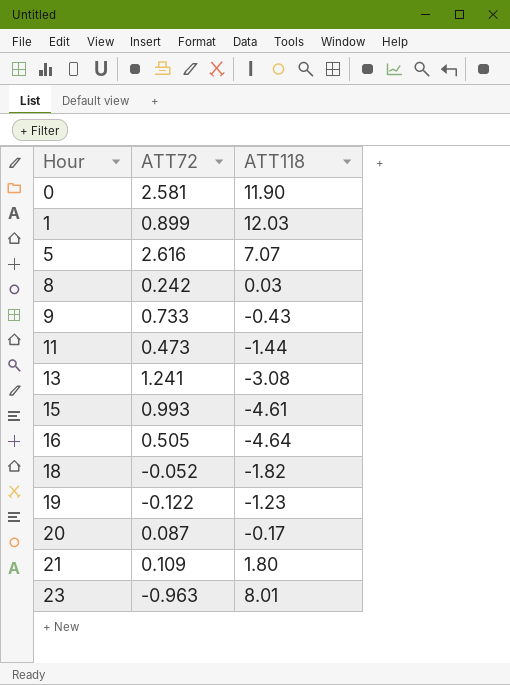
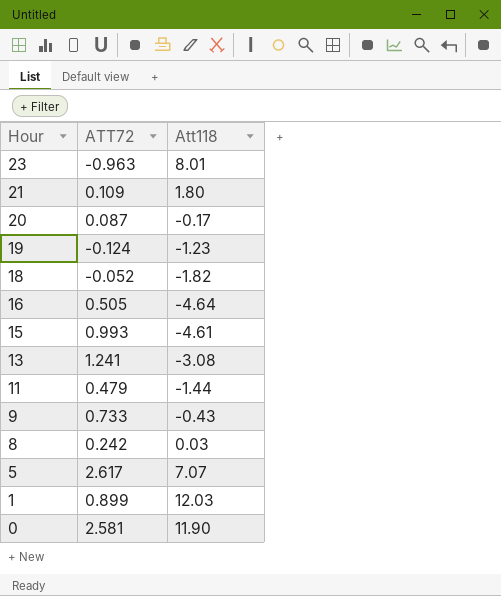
row order: Hour ascending -> Hour descending
column name: ATT118 -> Att118
19 | ATT72: -0.122 -> -0.124
11 | ATT72: 0.473 -> 0.479
5 | ATT72: 2.616 -> 2.617

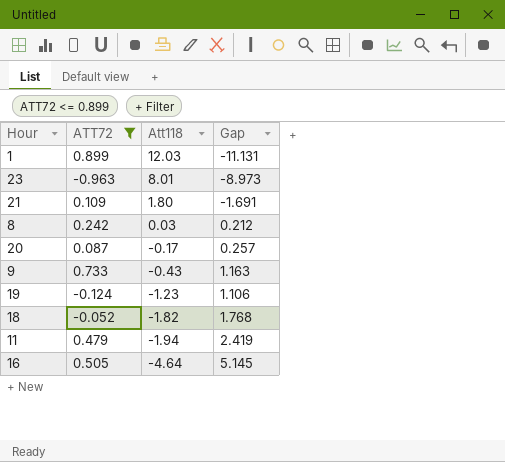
filter: none -> ATT72 <= 0.899
row order: Hour descending -> Att118 descending
column Gap | formula: none -> [ATT72] - [Att118]
11 | Att118: -1.44 -> -1.94

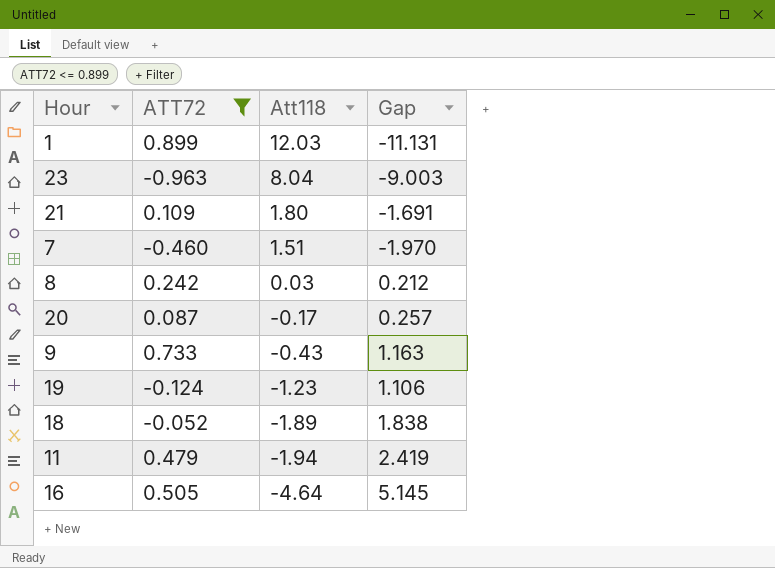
23 | Att118: 8.01 -> 8.04
23 | Gap: -8.973 -> -9.003
row 7: none -> -0.460 | 1.51 | -1.970
18 | Att118: -1.82 -> -1.89
18 | Gap: 1.768 -> 1.838

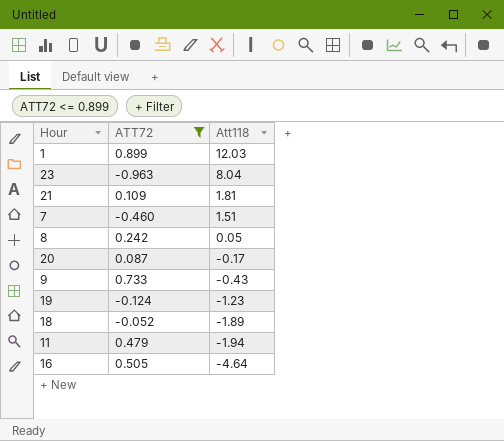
column Gap | formula: [ATT72] - [Att118] -> none
21 | Att118: 1.80 -> 1.81
8 | Att118: 0.03 -> 0.05

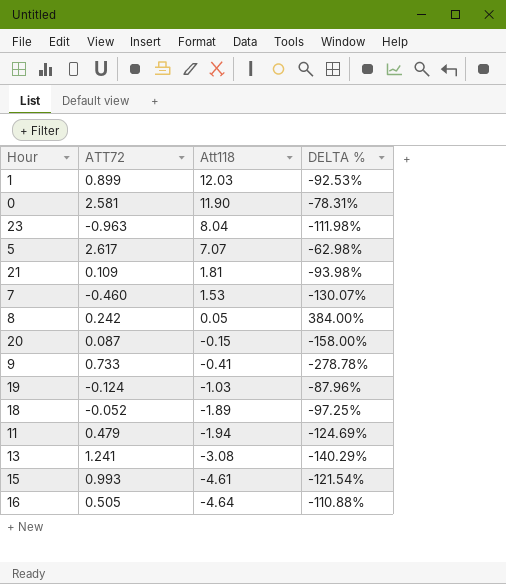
filter: ATT72 <= 0.899 -> none
column DELTA % | formula: none -> ([ATT72] - [Att118]) / [Att118]
7 | Att118: 1.51 -> 1.53
20 | Att118: -0.17 -> -0.15
9 | Att118: -0.43 -> -0.41
19 | Att118: -1.23 -> -1.03

